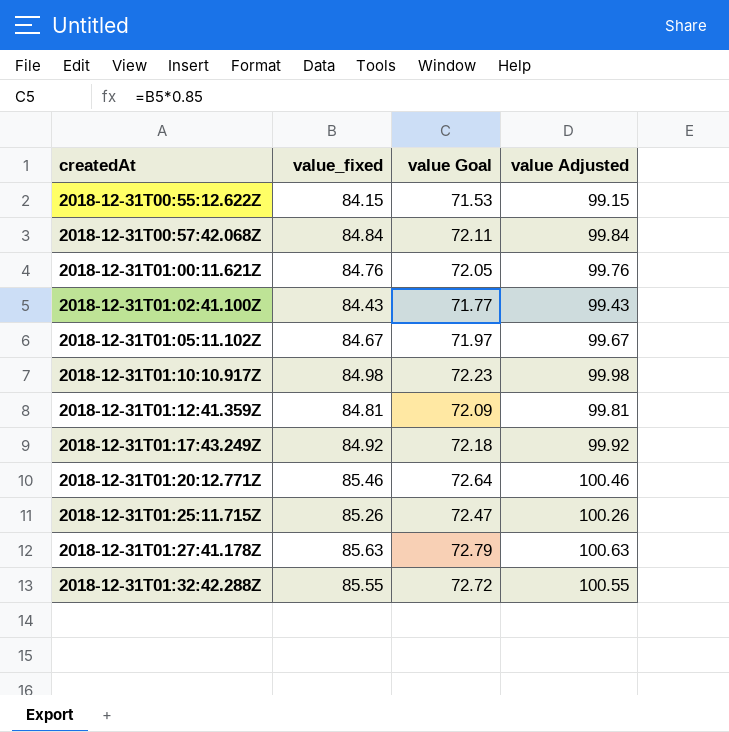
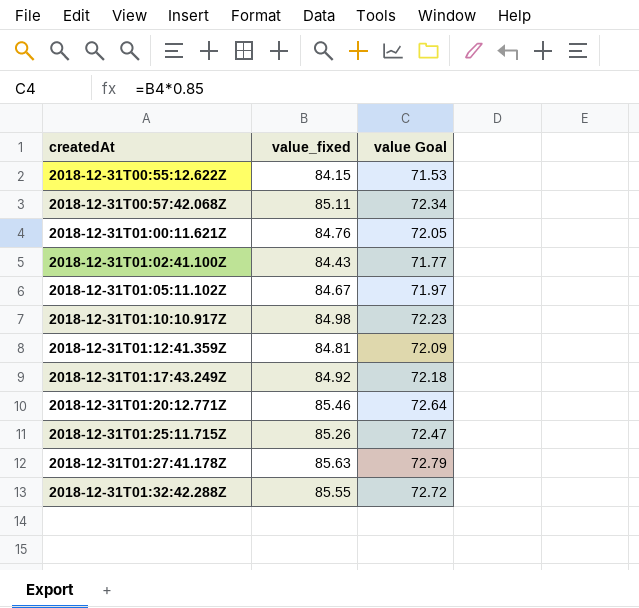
column value Adjusted | formula: [value_fixed] + 15 -> none
2018-12-31T00:57:42.068Z | value_fixed: 84.84 -> 85.11
2018-12-31T00:57:42.068Z | value Goal: 72.11 -> 72.34

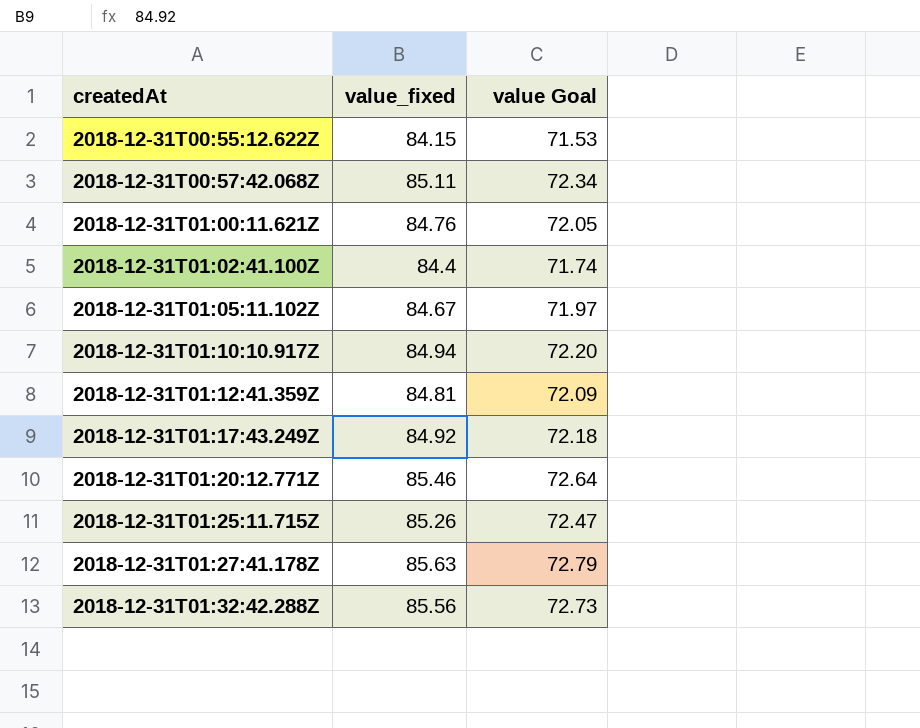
2018-12-31T01:02:41.100Z | value_fixed: 84.43 -> 84.4
2018-12-31T01:02:41.100Z | value Goal: 71.77 -> 71.74
2018-12-31T01:10:10.917Z | value_fixed: 84.98 -> 84.94
2018-12-31T01:10:10.917Z | value Goal: 72.23 -> 72.20
2018-12-31T01:32:42.288Z | value_fixed: 85.55 -> 85.56
2018-12-31T01:32:42.288Z | value Goal: 72.72 -> 72.73

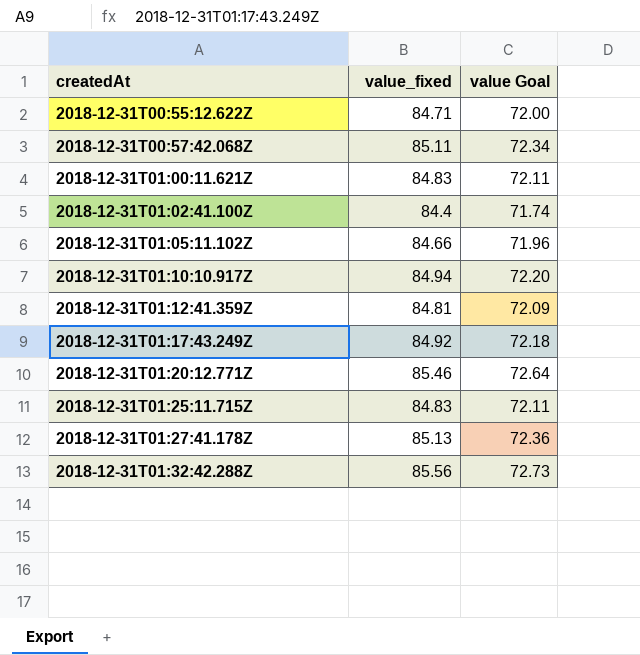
2018-12-31T00:55:12.622Z | value_fixed: 84.15 -> 84.71
2018-12-31T00:55:12.622Z | value Goal: 71.53 -> 72.00
2018-12-31T01:00:11.621Z | value_fixed: 84.76 -> 84.83
2018-12-31T01:00:11.621Z | value Goal: 72.05 -> 72.11
2018-12-31T01:05:11.102Z | value_fixed: 84.67 -> 84.66
2018-12-31T01:05:11.102Z | value Goal: 71.97 -> 71.96
2018-12-31T01:25:11.715Z | value_fixed: 85.26 -> 84.83
2018-12-31T01:25:11.715Z | value Goal: 72.47 -> 72.11
2018-12-31T01:27:41.178Z | value_fixed: 85.63 -> 85.13
2018-12-31T01:27:41.178Z | value Goal: 72.79 -> 72.36

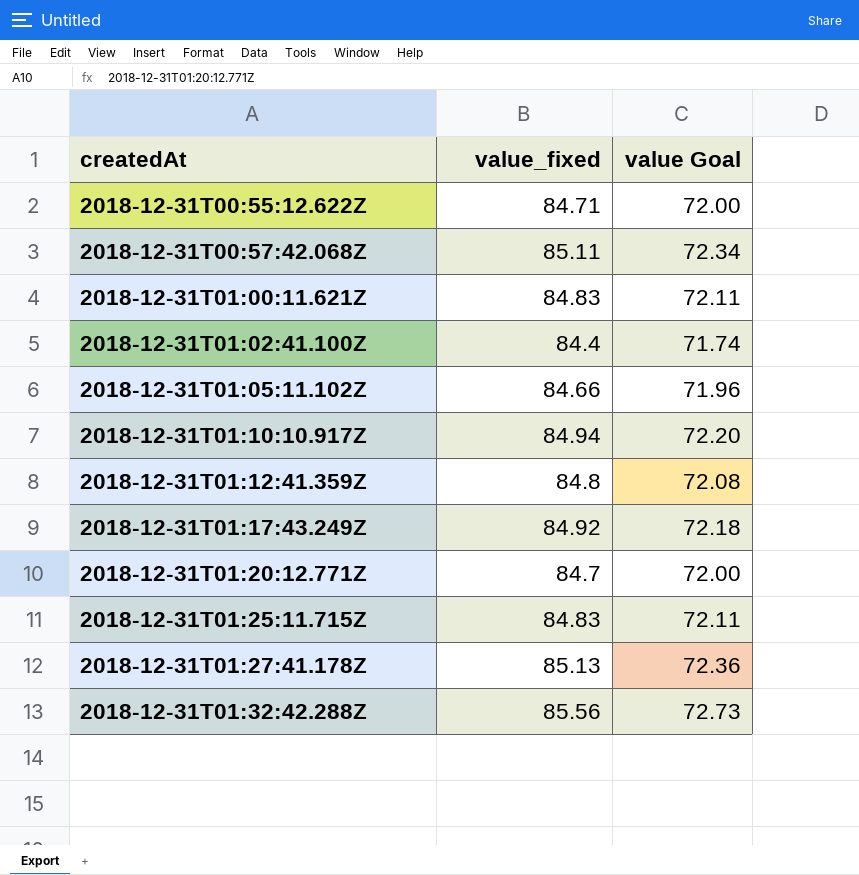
2018-12-31T01:12:41.359Z | value_fixed: 84.81 -> 84.8
2018-12-31T01:12:41.359Z | value Goal: 72.09 -> 72.08
2018-12-31T01:20:12.771Z | value_fixed: 85.46 -> 84.7
2018-12-31T01:20:12.771Z | value Goal: 72.64 -> 72.00

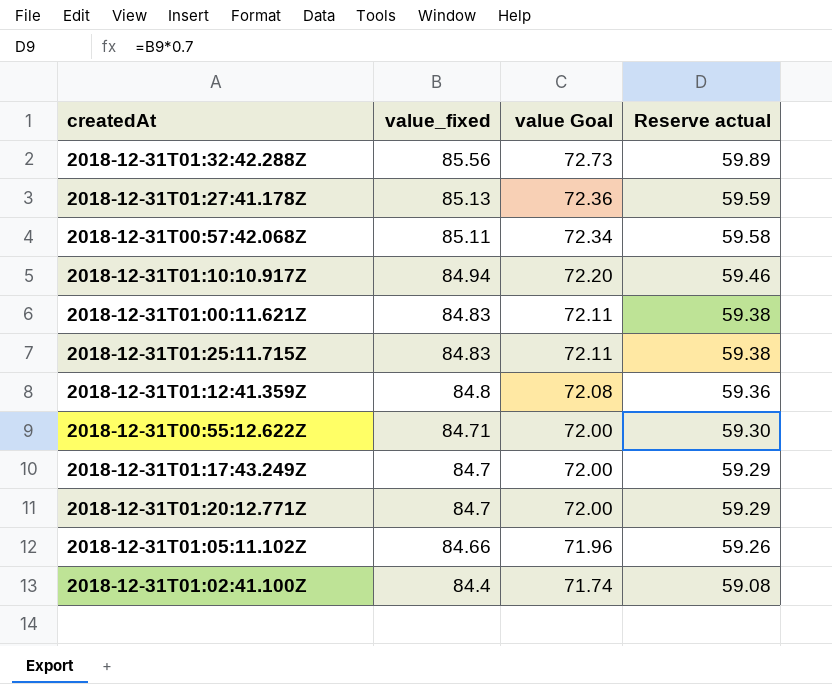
row order: createdAt ascending -> value_fixed descending
column Reserve actual | formula: none -> [value_fixed] * 0.7
2018-12-31T01:17:43.249Z | value_fixed: 84.92 -> 84.7
2018-12-31T01:17:43.249Z | value Goal: 72.18 -> 72.00

